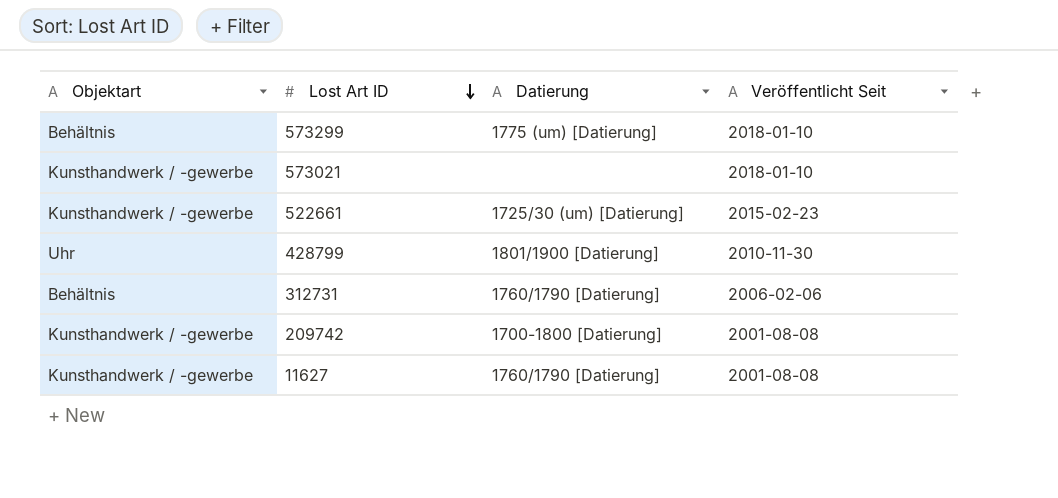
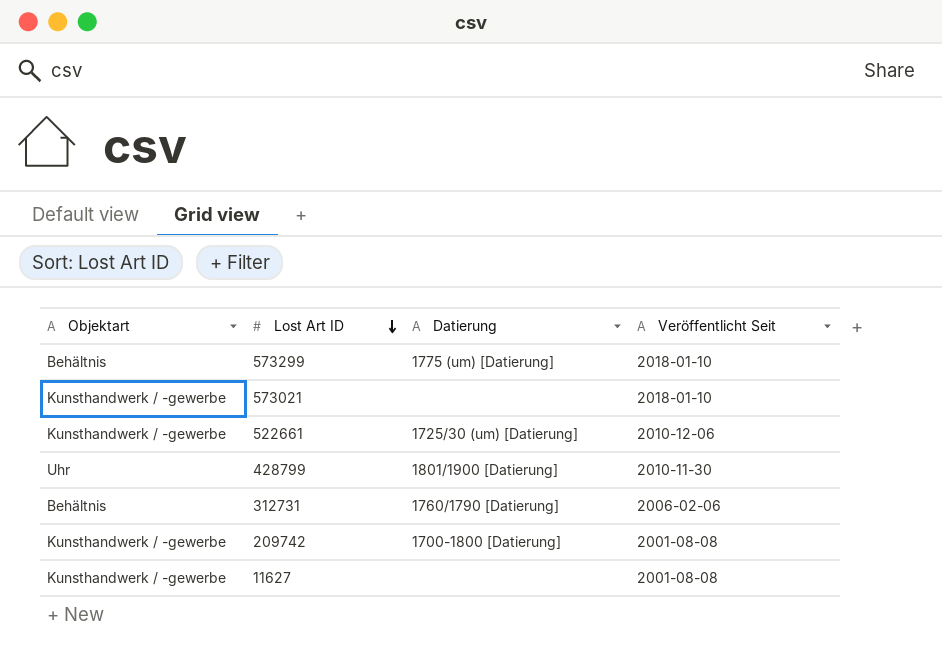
522661 | Veröffentlicht Seit: 2015-02-23 -> 2010-12-06
11627 | Datierung: 1760/1790 [Datierung] -> none

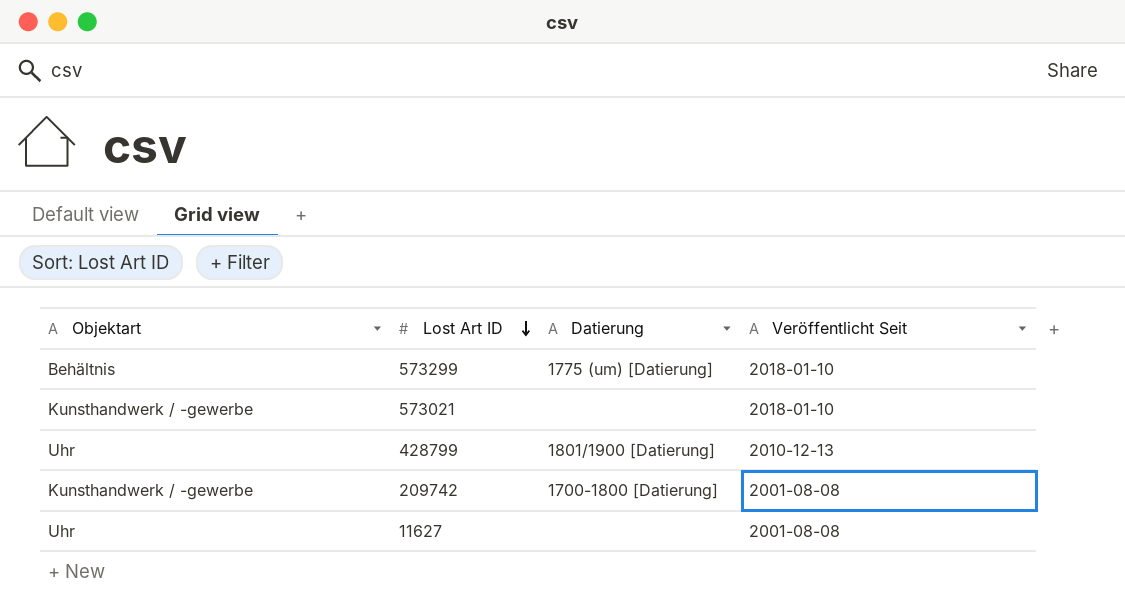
row 522661: Kunsthandwerk / -gewerbe | 1725/30 (um) [Datierung] | 2010-12-06 -> none
row 312731: Behältnis | 1760/1790 [Datierung] | 2006-02-06 -> none
428799 | Veröffentlicht Seit: 2010-11-30 -> 2010-12-13
11627 | Objektart: Kunsthandwerk / -gewerbe -> Uhr

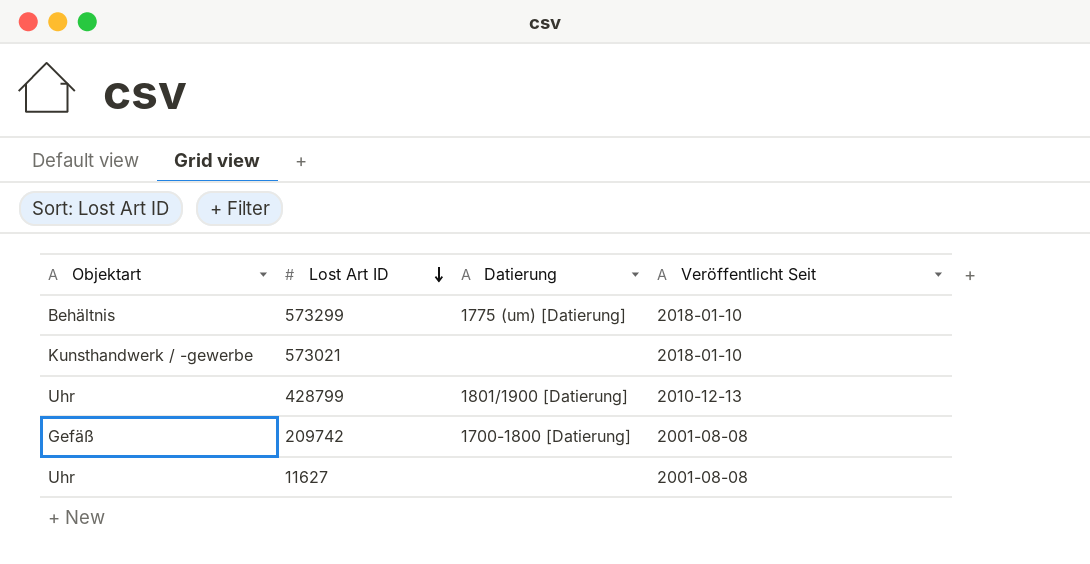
209742 | Objektart: Kunsthandwerk / -gewerbe -> Gefäß

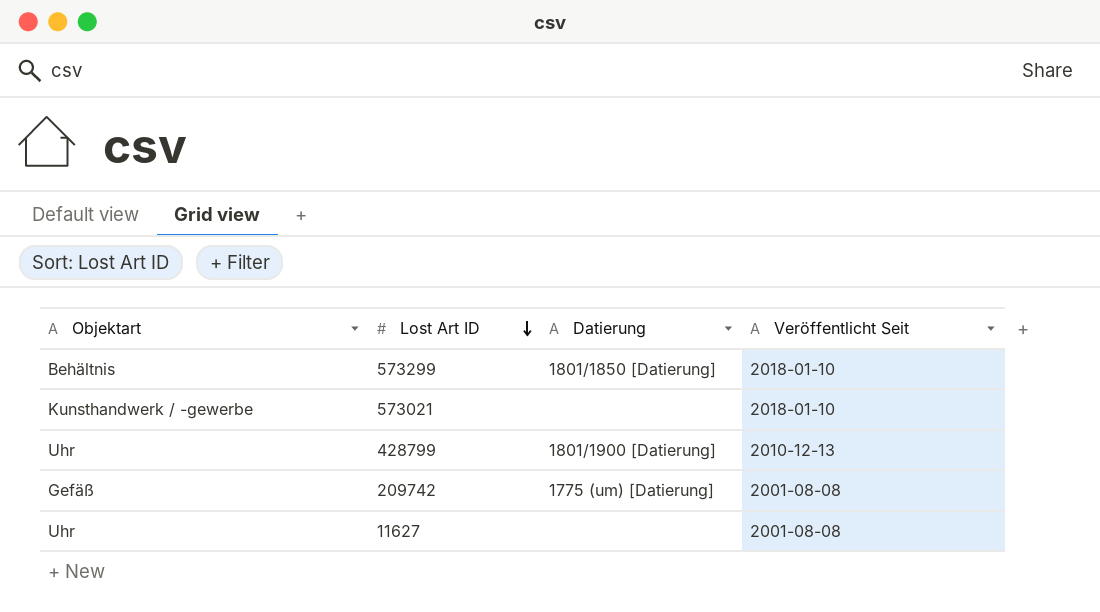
573299 | Datierung: 1775 (um) [Datierung] -> 1801/1850 [Datierung]
209742 | Datierung: 1700-1800 [Datierung] -> 1775 (um) [Datierung]

